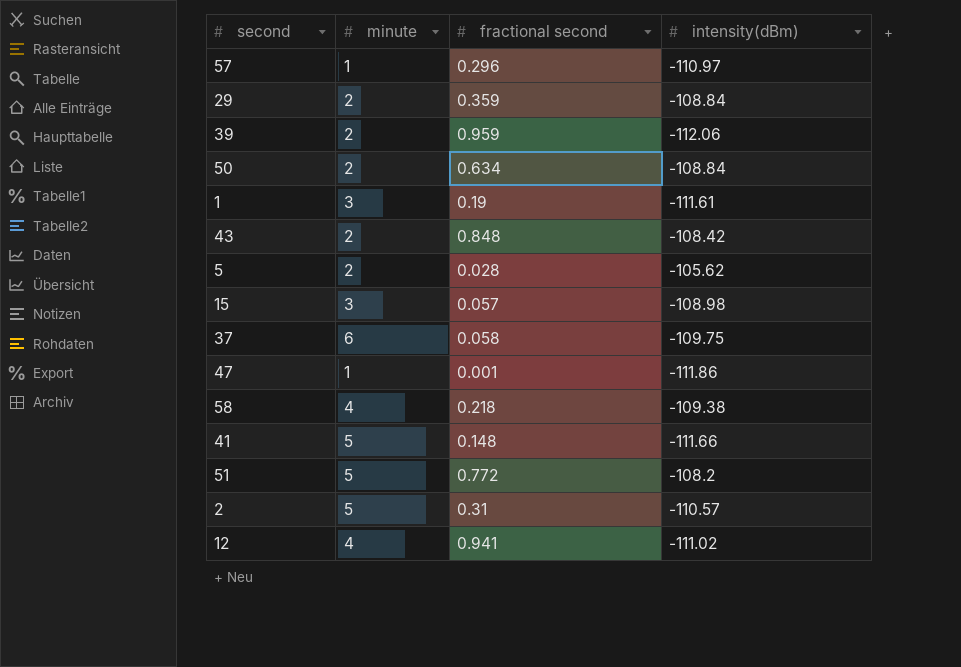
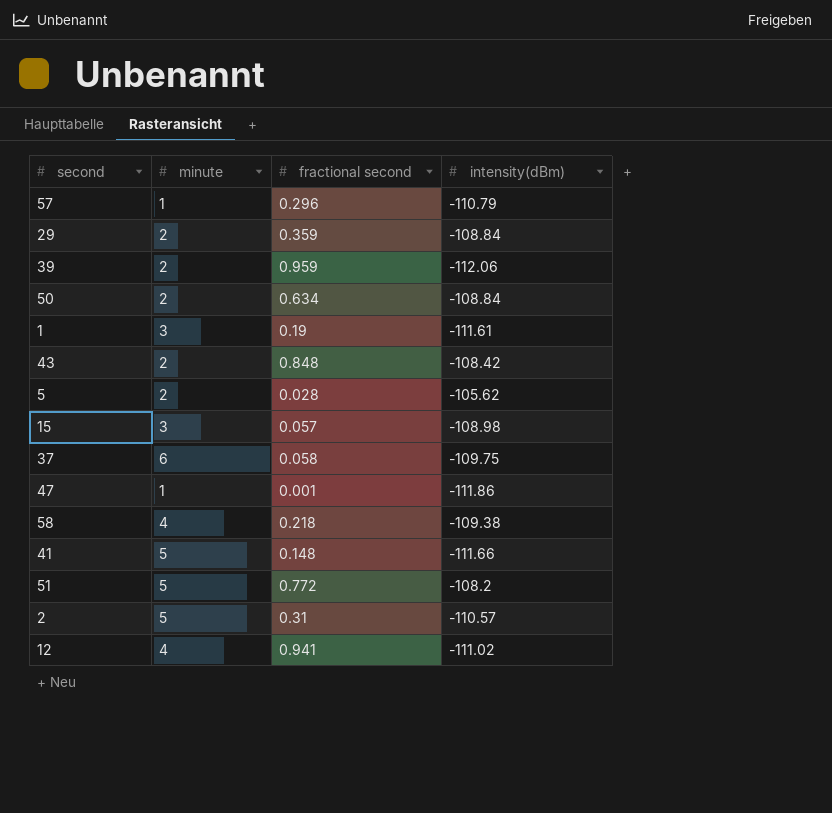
57 | intensity(dBm): -110.97 -> -110.79

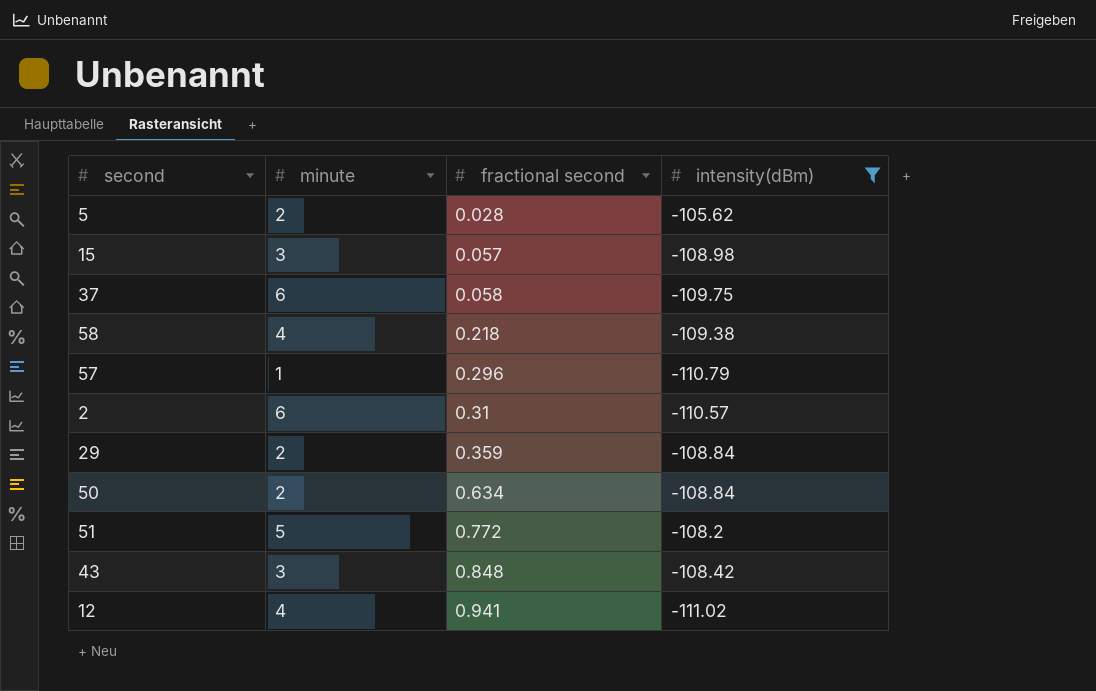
filter: none -> intensity(dBm) >= -111.02
row order: none -> fractional second ascending
2 | minute: 5 -> 6
43 | minute: 2 -> 3

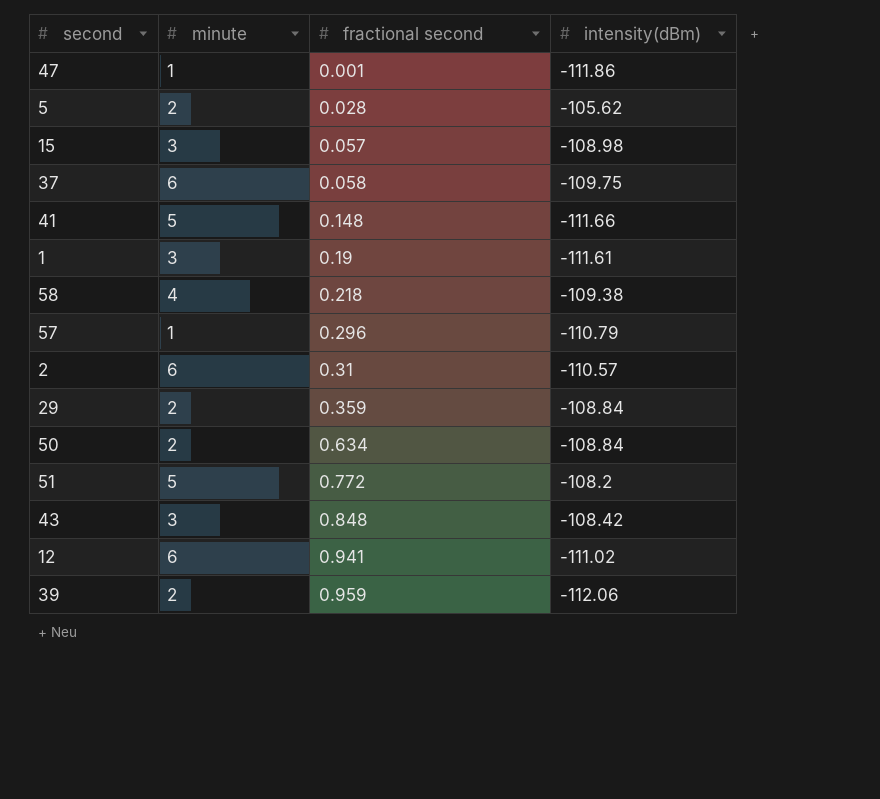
filter: intensity(dBm) >= -111.02 -> none
12 | minute: 4 -> 6

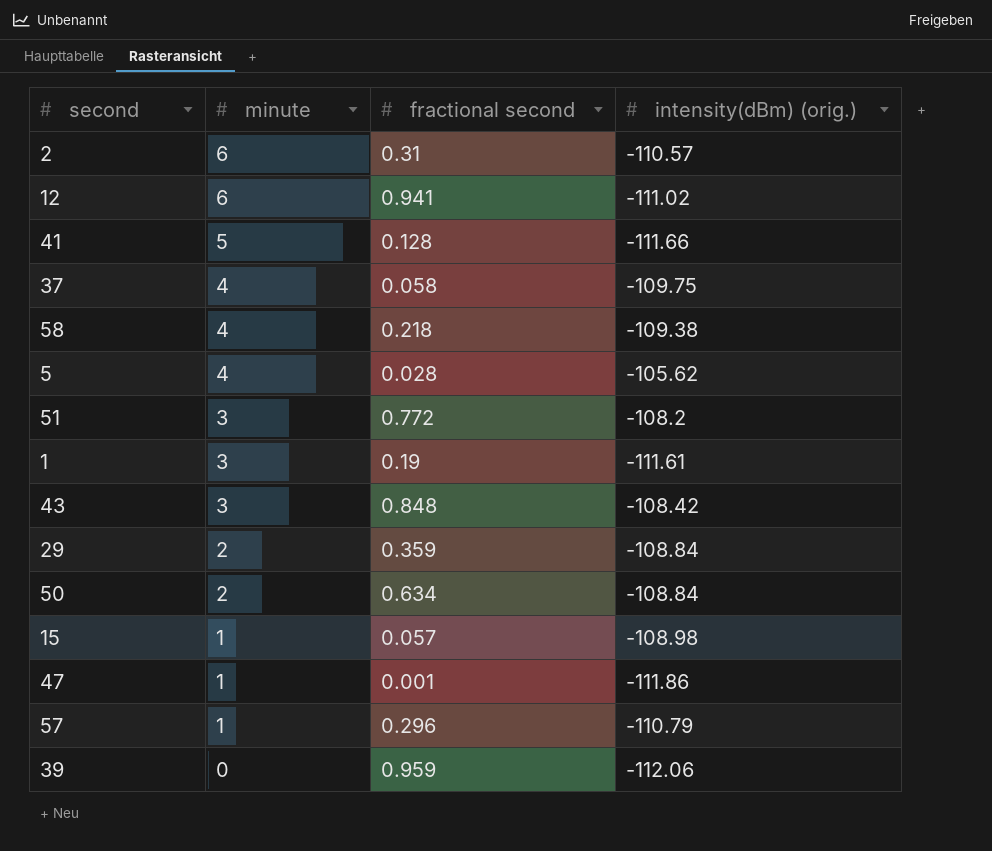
row order: fractional second ascending -> minute descending
column name: intensity(dBm) -> intensity(dBm) (orig.)
41 | fractional second: 0.148 -> 0.128
37 | minute: 6 -> 4
5 | minute: 2 -> 4
51 | minute: 5 -> 3
15 | minute: 3 -> 1
39 | minute: 2 -> 0

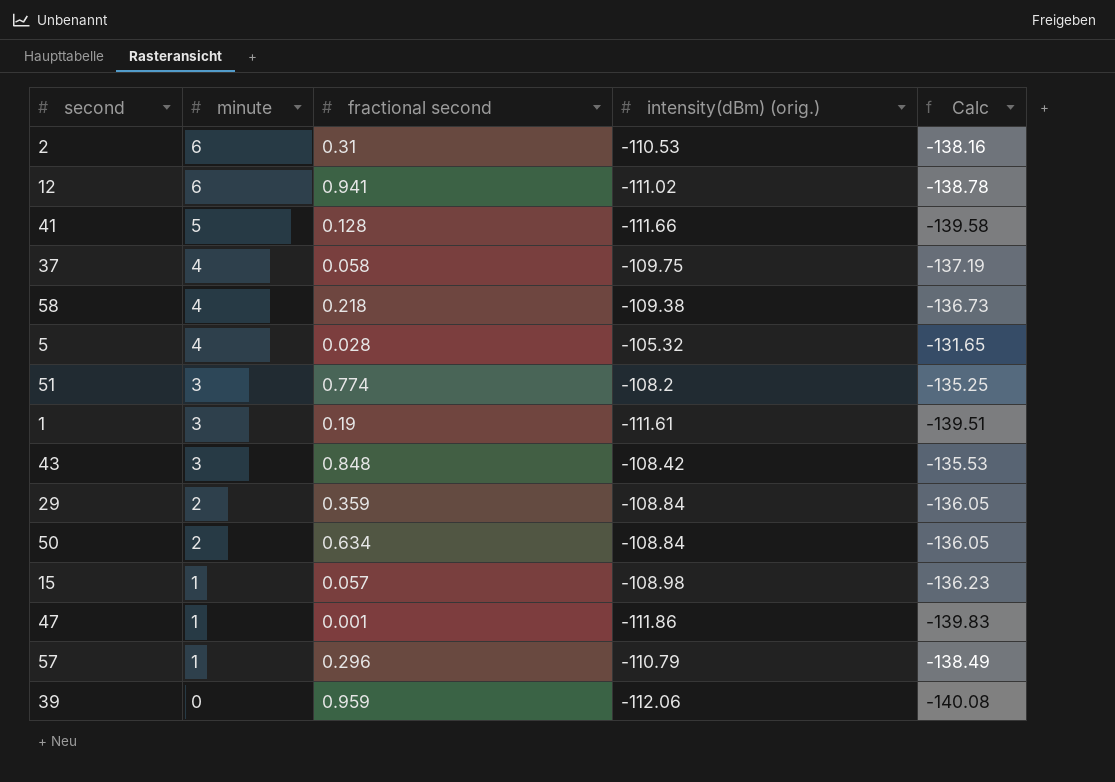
column Calc | formula: none -> [intensity(dBm) (orig.)] * 1.25
2 | intensity(dBm) (orig.): -110.57 -> -110.53
5 | intensity(dBm) (orig.): -105.62 -> -105.32
51 | fractional second: 0.772 -> 0.774

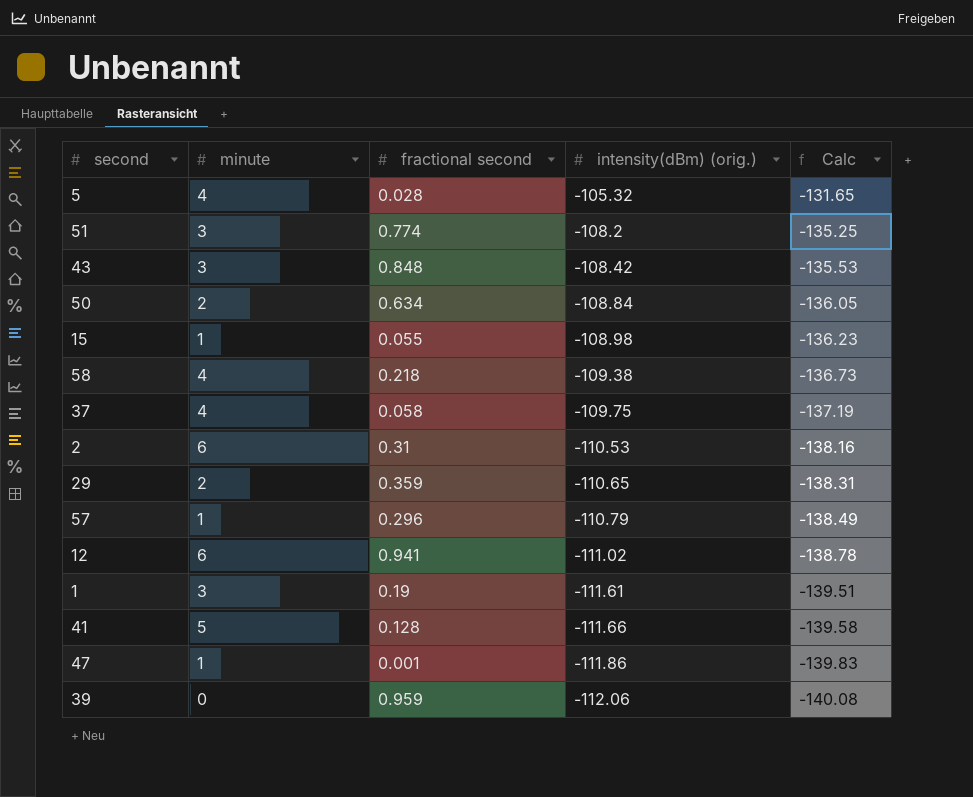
row order: minute descending -> intensity(dBm) (orig.) descending
15 | fractional second: 0.057 -> 0.055
29 | intensity(dBm) (orig.): -108.84 -> -110.65
29 | Calc: -136.05 -> -138.31

